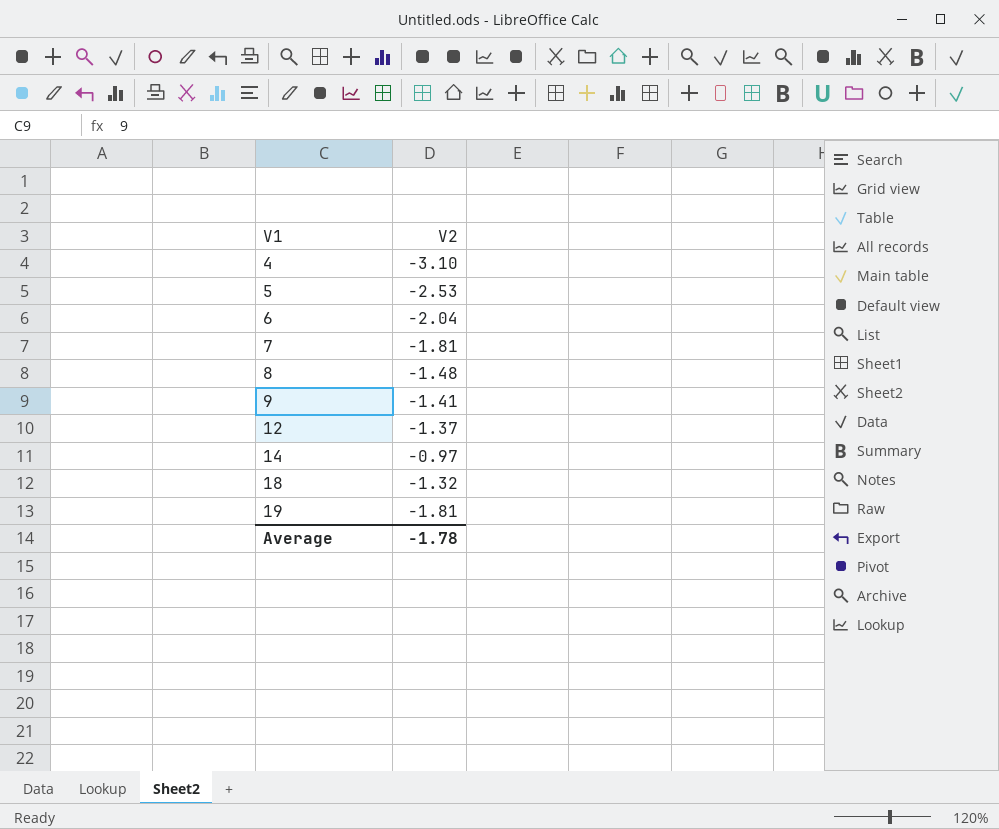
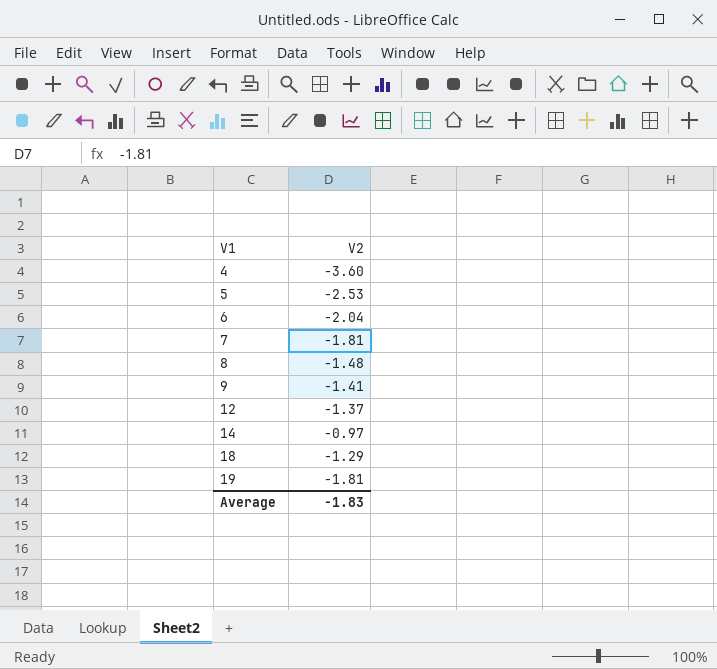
4 | V2: -3.10 -> -3.60
18 | V2: -1.32 -> -1.29
Average | V2: -1.78 -> -1.83

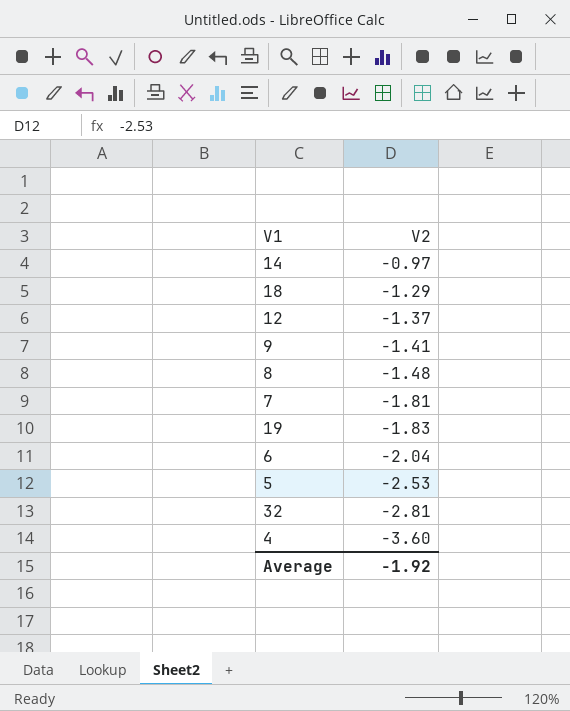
row order: V1 ascending -> V2 descending
19 | V2: -1.81 -> -1.83
row 32: none -> -2.81
Average | V2: -1.83 -> -1.92

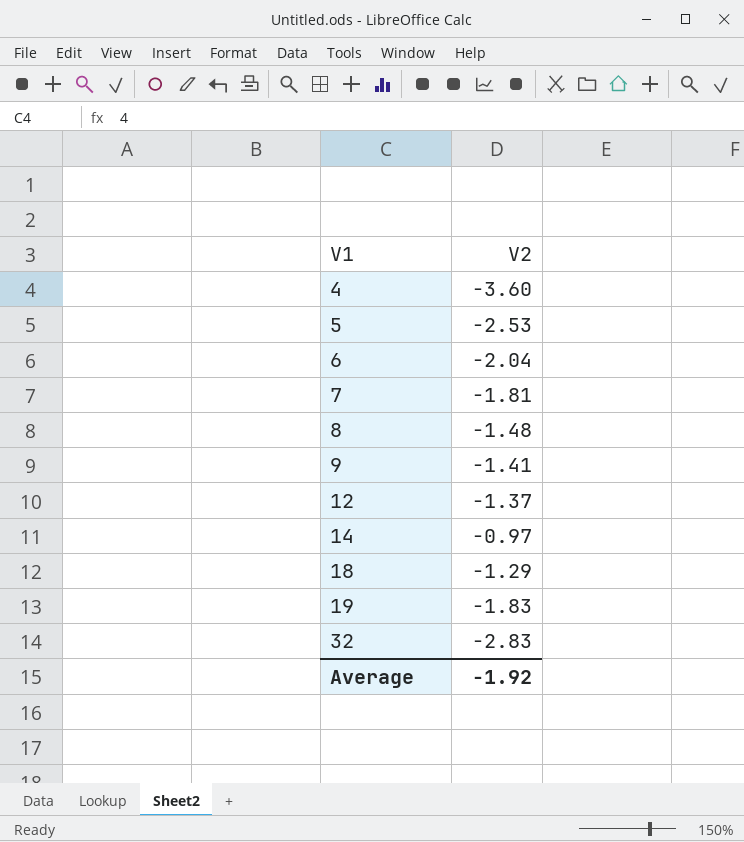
row order: V2 descending -> V1 ascending
32 | V2: -2.81 -> -2.83

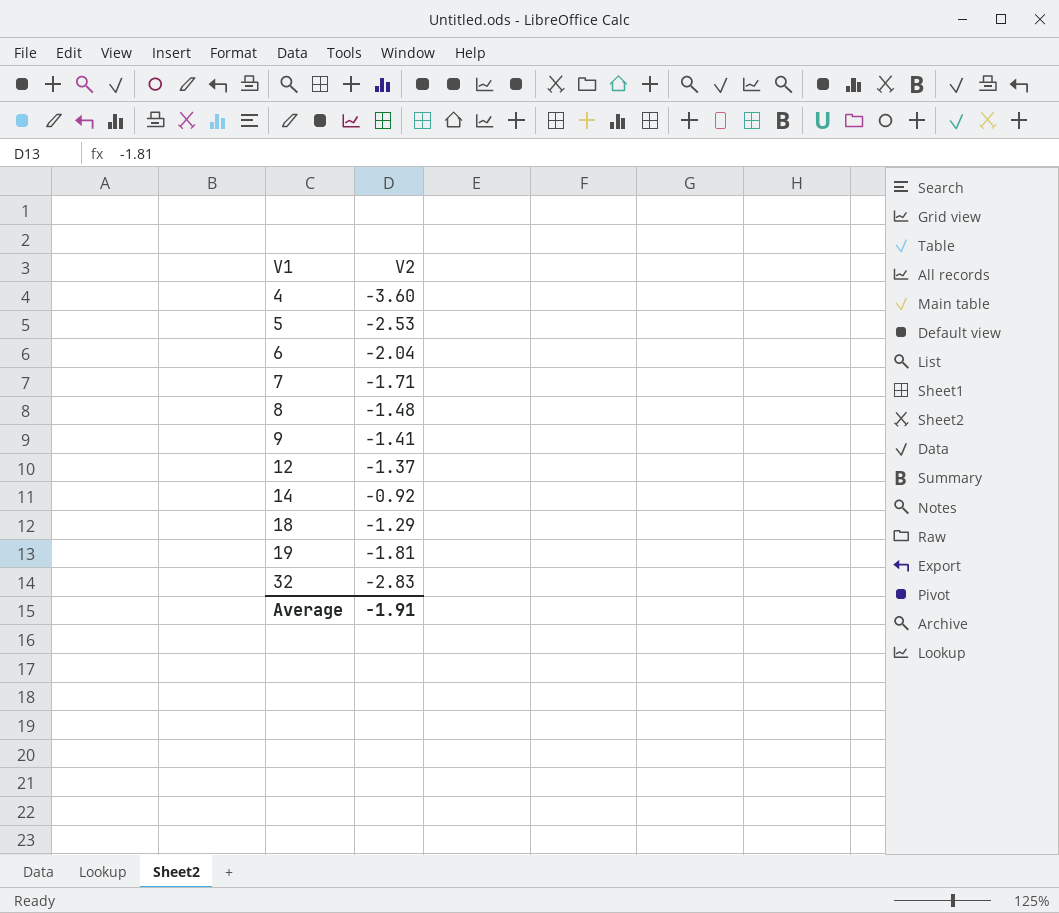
7 | V2: -1.81 -> -1.71
14 | V2: -0.97 -> -0.92
19 | V2: -1.83 -> -1.81
Average | V2: -1.92 -> -1.91

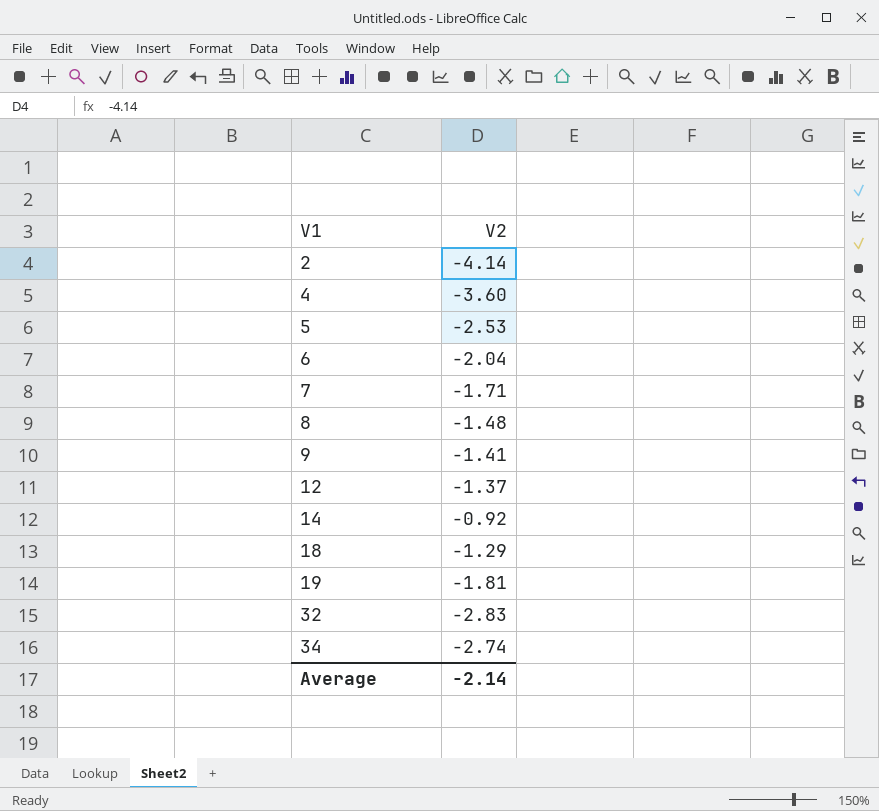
row 2: none -> -4.14
row 34: none -> -2.74
Average | V2: -1.91 -> -2.14

